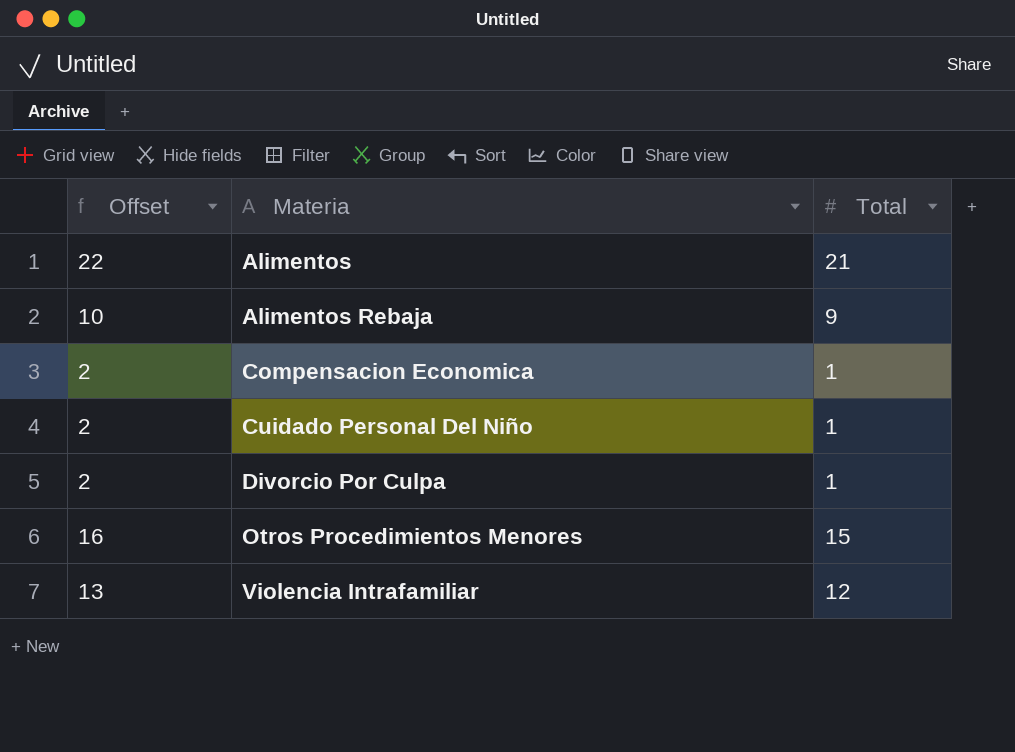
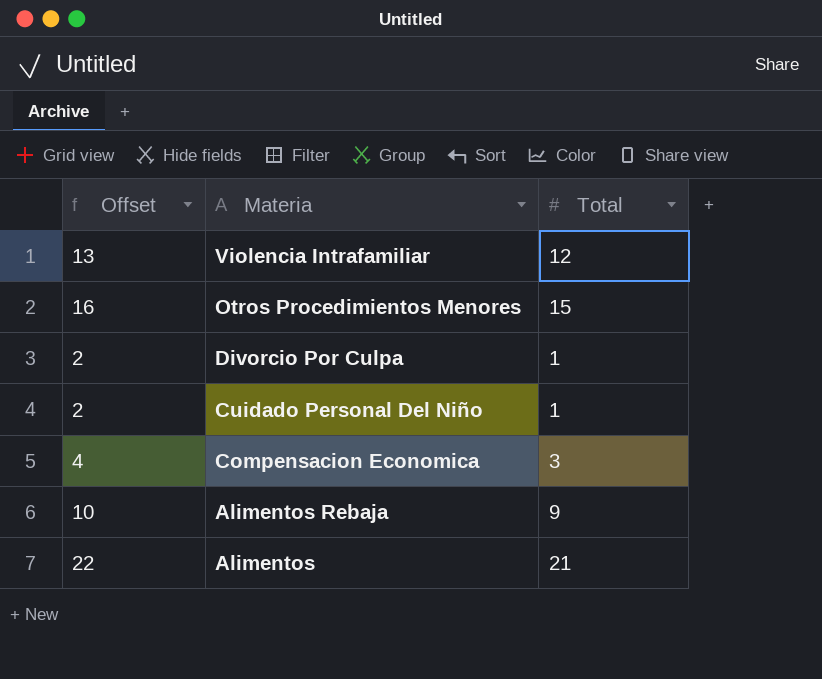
row order: Materia ascending -> Materia descending
Compensacion Economica | Offset: 2 -> 4
Compensacion Economica | Total: 1 -> 3

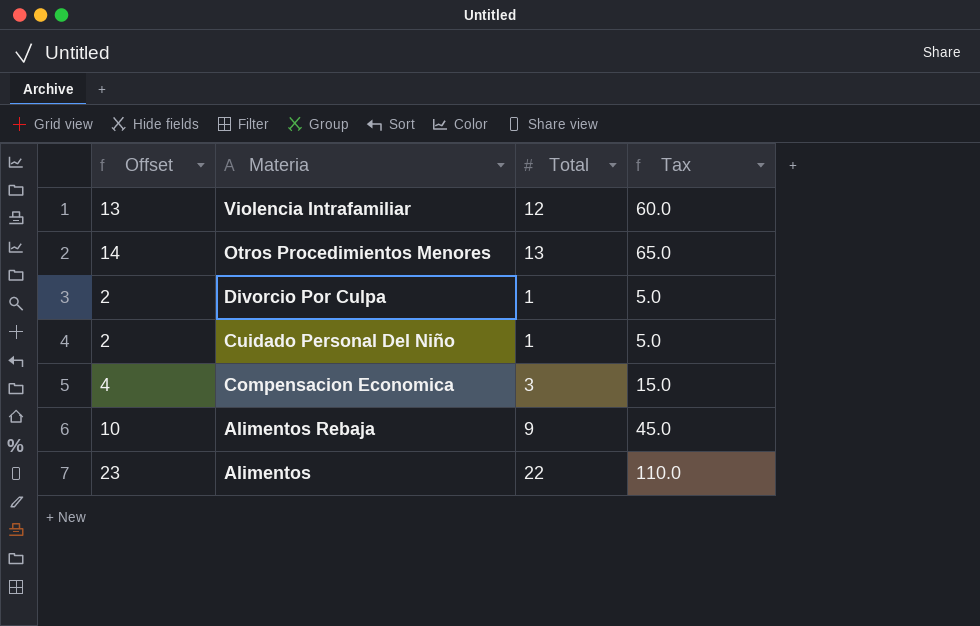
column Tax | formula: none -> [Total] * 5
Otros Procedimientos Menores | Offset: 16 -> 14
Otros Procedimientos Menores | Total: 15 -> 13
Alimentos | Offset: 22 -> 23
Alimentos | Total: 21 -> 22

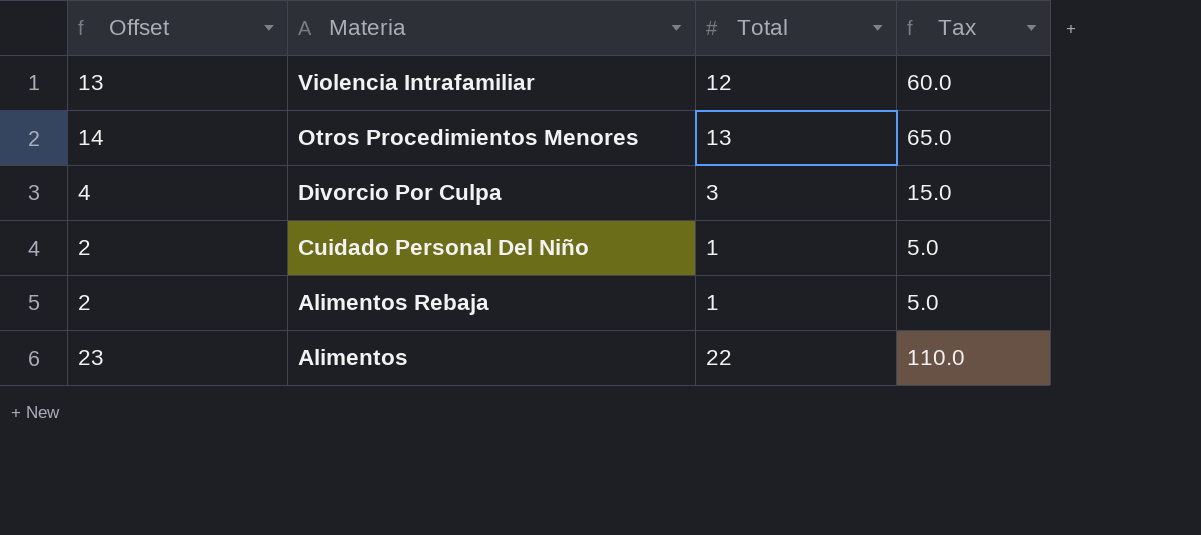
row Compensacion Economica: 4 | 3 | 15.0 -> none
Divorcio Por Culpa | Offset: 2 -> 4
Divorcio Por Culpa | Total: 1 -> 3
Divorcio Por Culpa | Tax: 5.0 -> 15.0
Alimentos Rebaja | Offset: 10 -> 2
Alimentos Rebaja | Total: 9 -> 1
Alimentos Rebaja | Tax: 45.0 -> 5.0

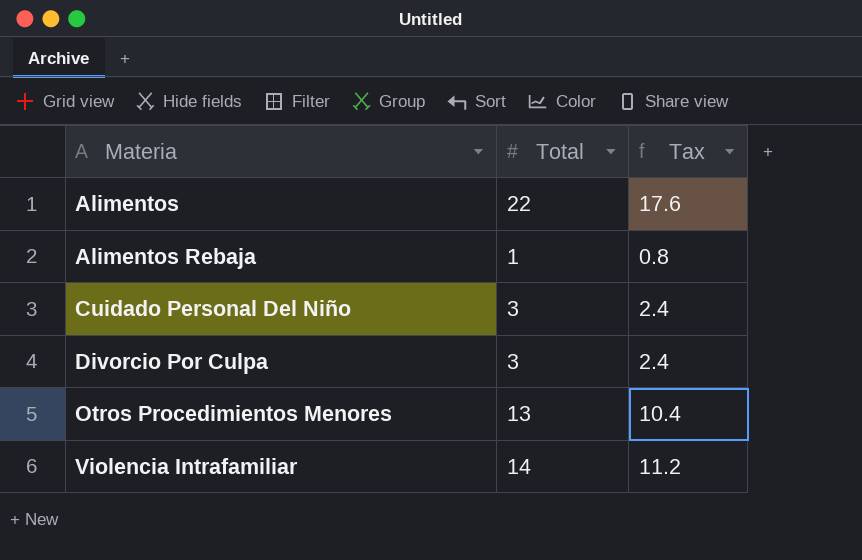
row order: Materia descending -> Materia ascending
column Offset | formula: [Total] + 1 -> none
column Tax | formula: [Total] * 5 -> [Total] * 0.8
Cuidado Personal Del Niño | Total: 1 -> 3
Violencia Intrafamiliar | Total: 12 -> 14

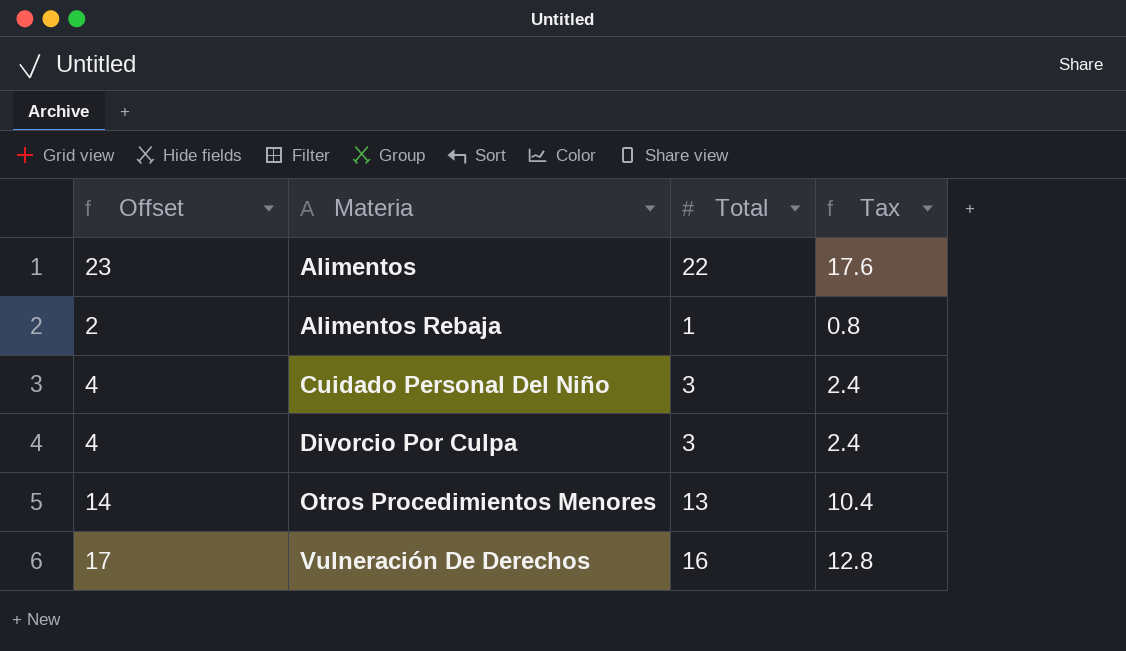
column Offset | formula: none -> [Total] + 1
row Violencia Intrafamiliar: 14 | 11.2 -> none
row Vulneración De Derechos: none -> 17 | 16 | 12.8

